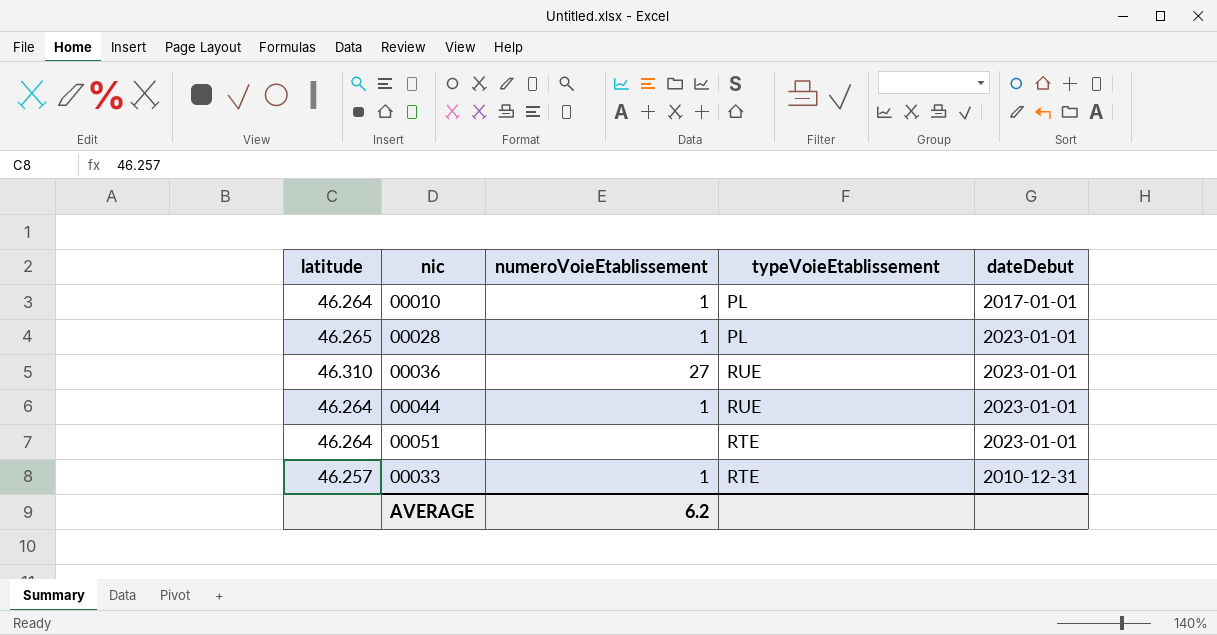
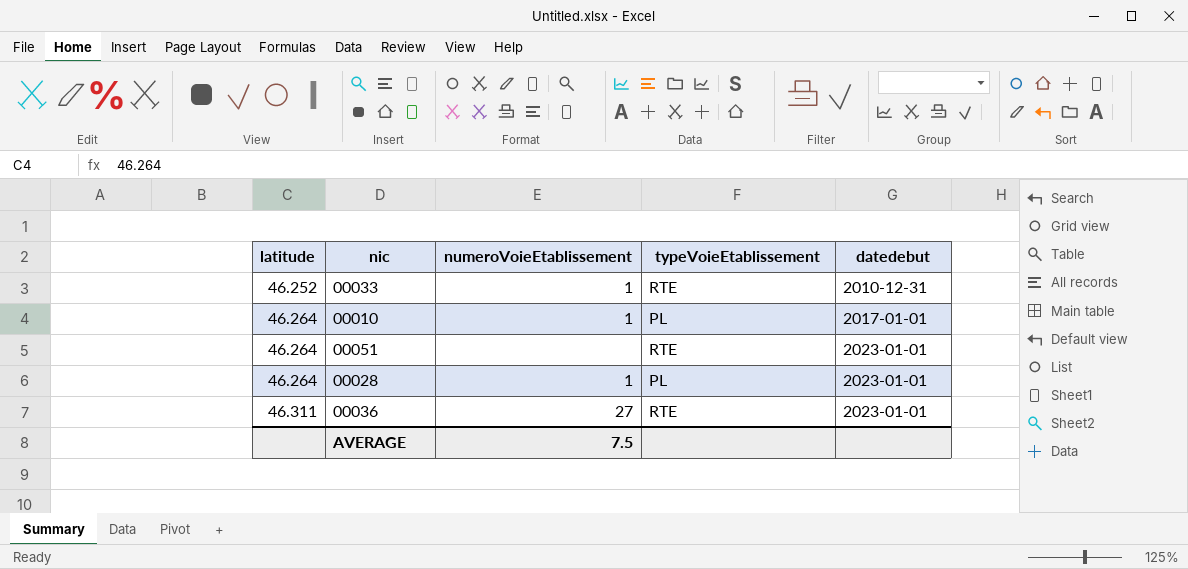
row order: none -> latitude ascending
column name: dateDebut -> datedebut
row 00044: 46.264 | 1 | RUE | 2023-01-01 -> none
00033 | latitude: 46.257 -> 46.252
00028 | latitude: 46.265 -> 46.264
00036 | latitude: 46.310 -> 46.311
00036 | typeVoieEtablissement: RUE -> RTE
AVERAGE | numeroVoieEtablissement: 6.2 -> 7.5

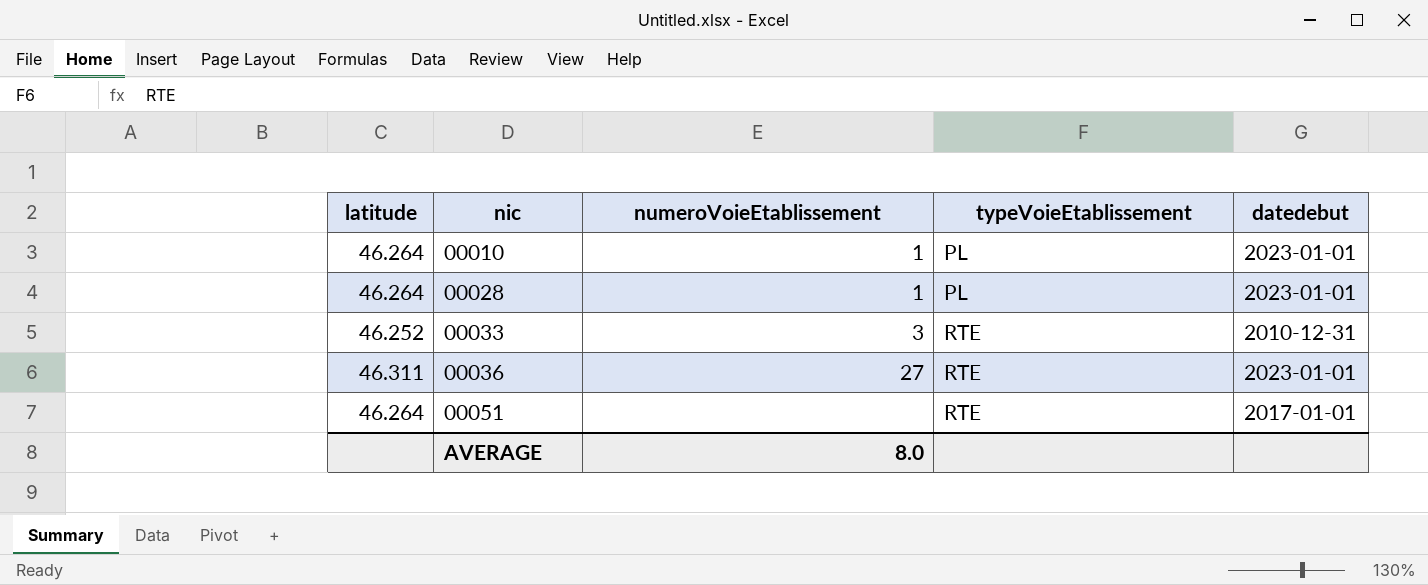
row order: latitude ascending -> nic ascending
00010 | datedebut: 2017-01-01 -> 2023-01-01
00033 | numeroVoieEtablissement: 1 -> 3
00051 | datedebut: 2023-01-01 -> 2017-01-01
AVERAGE | numeroVoieEtablissement: 7.5 -> 8.0

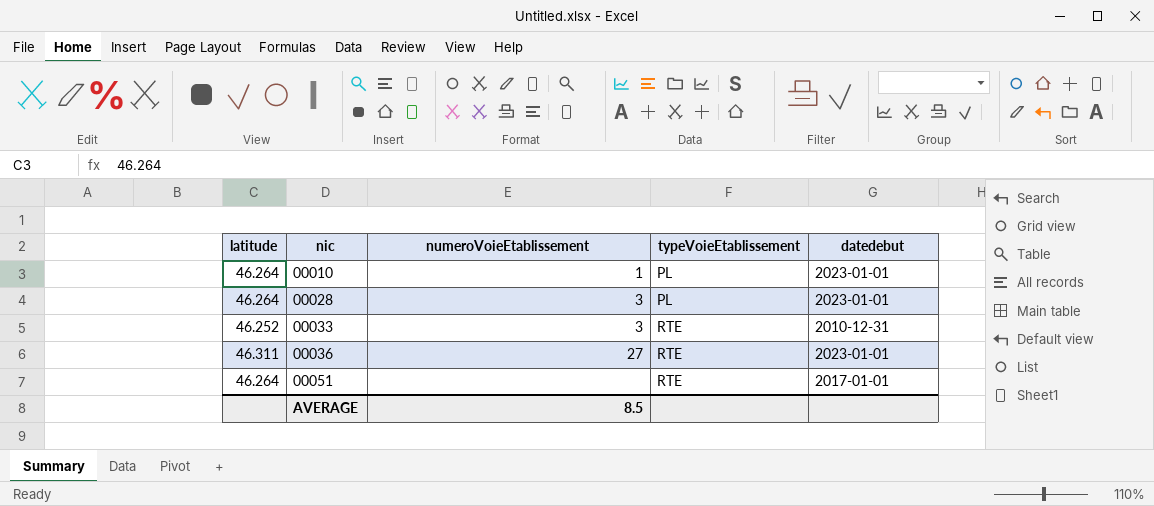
00028 | numeroVoieEtablissement: 1 -> 3
AVERAGE | numeroVoieEtablissement: 8.0 -> 8.5

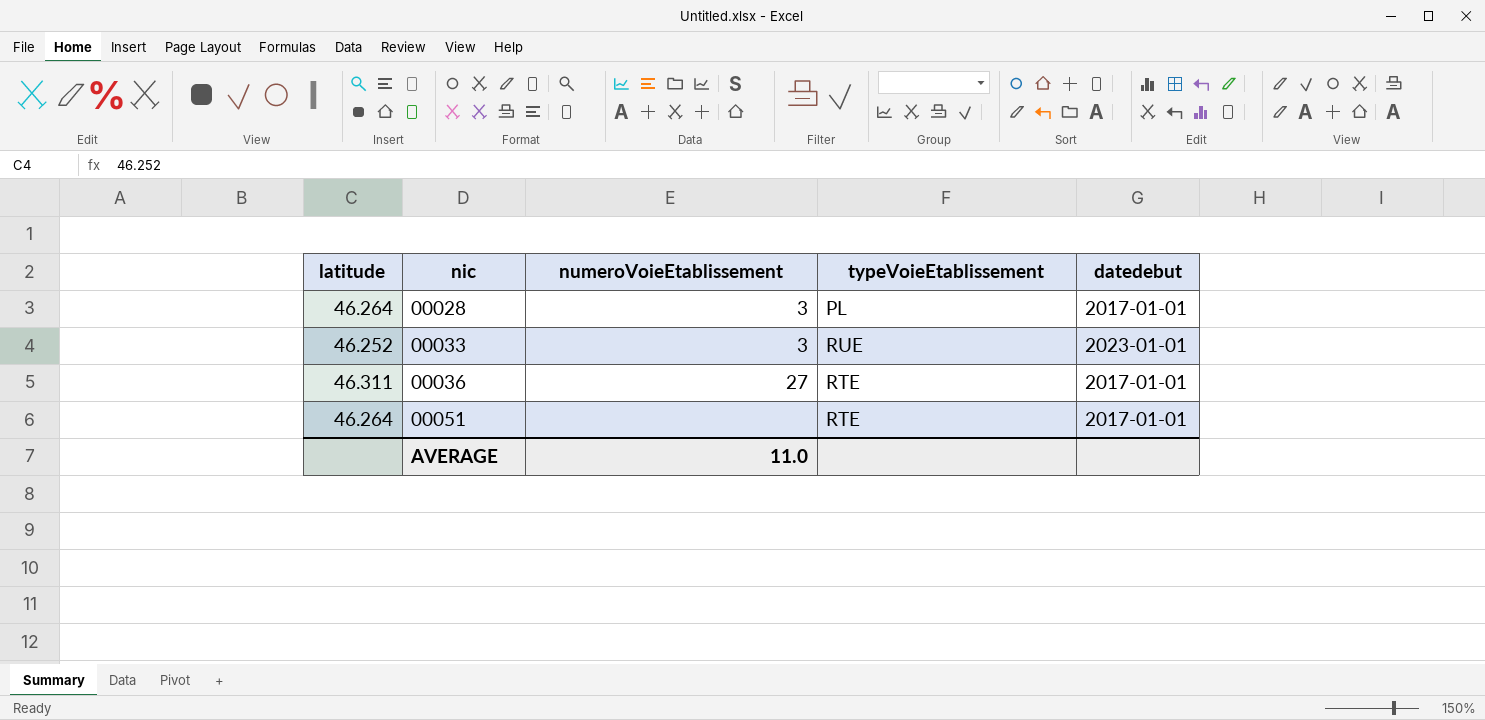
row 00010: 46.264 | 1 | PL | 2023-01-01 -> none
00028 | datedebut: 2023-01-01 -> 2017-01-01
00033 | typeVoieEtablissement: RTE -> RUE
00033 | datedebut: 2010-12-31 -> 2023-01-01
00036 | datedebut: 2023-01-01 -> 2017-01-01
AVERAGE | numeroVoieEtablissement: 8.5 -> 11.0

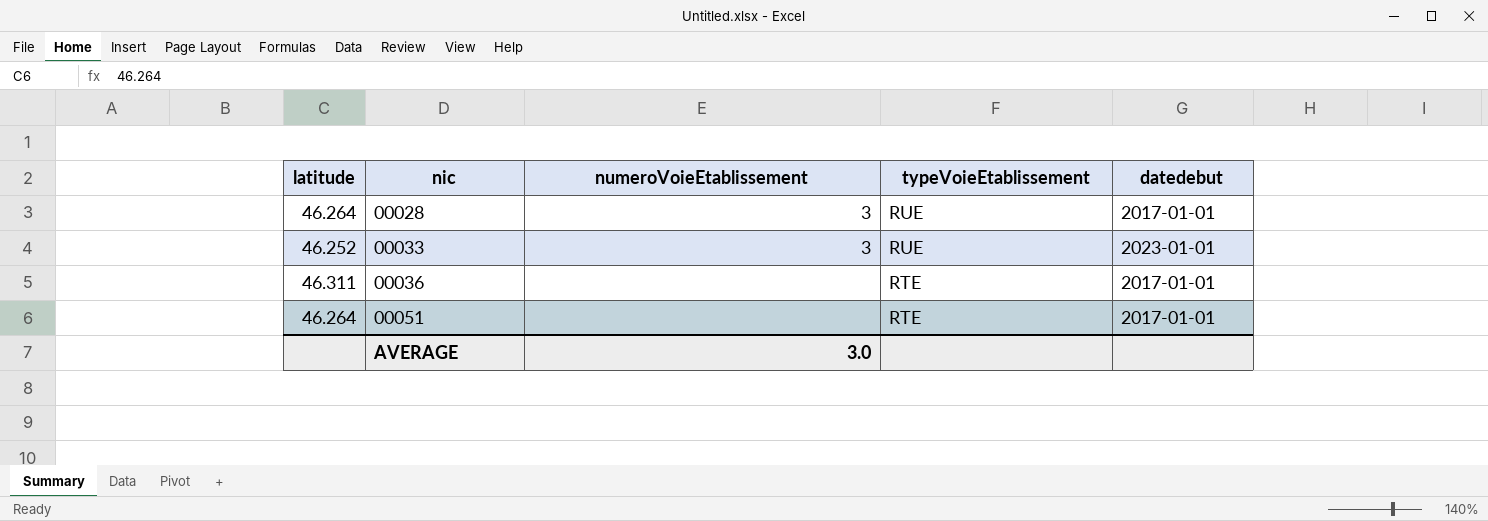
00028 | typeVoieEtablissement: PL -> RUE
00036 | numeroVoieEtablissement: 27 -> none
AVERAGE | numeroVoieEtablissement: 11.0 -> 3.0

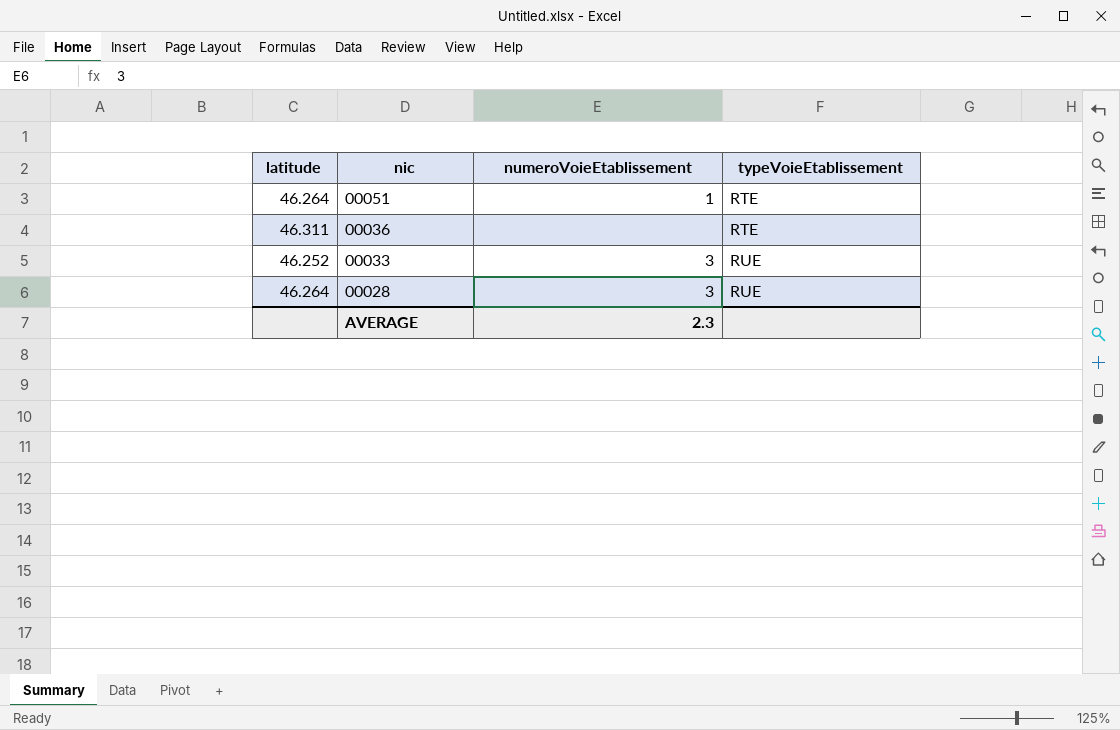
row order: nic ascending -> nic descending
column datedebut | position: 5 -> none
00051 | numeroVoieEtablissement: none -> 1
AVERAGE | numeroVoieEtablissement: 3.0 -> 2.3

